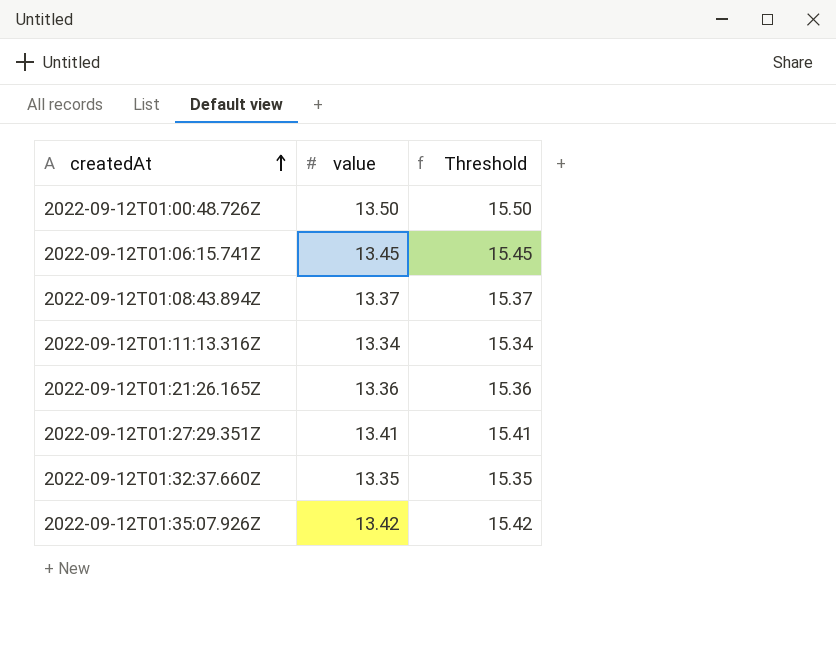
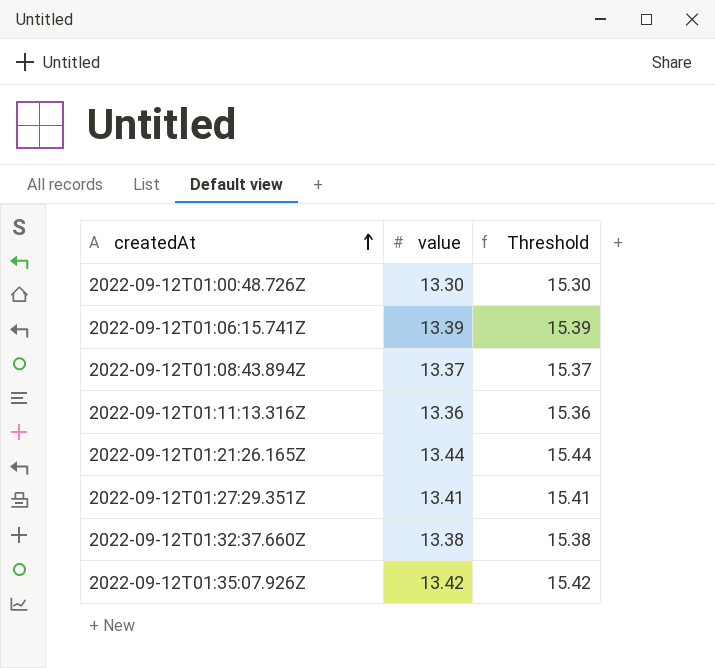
2022-09-12T01:00:48.726Z | value: 13.50 -> 13.30
2022-09-12T01:00:48.726Z | Threshold: 15.50 -> 15.30
2022-09-12T01:06:15.741Z | value: 13.45 -> 13.39
2022-09-12T01:06:15.741Z | Threshold: 15.45 -> 15.39
2022-09-12T01:11:13.316Z | value: 13.34 -> 13.36
2022-09-12T01:11:13.316Z | Threshold: 15.34 -> 15.36
2022-09-12T01:21:26.165Z | value: 13.36 -> 13.44
2022-09-12T01:21:26.165Z | Threshold: 15.36 -> 15.44
2022-09-12T01:32:37.660Z | value: 13.35 -> 13.38
2022-09-12T01:32:37.660Z | Threshold: 15.35 -> 15.38

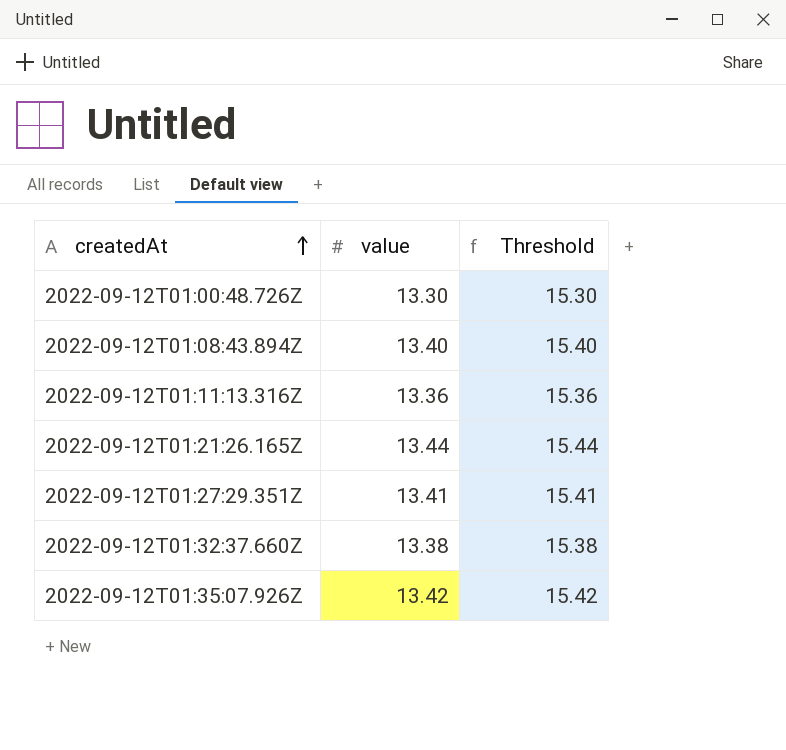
row 2022-09-12T01:06:15.741Z: 13.39 | 15.39 -> none
2022-09-12T01:08:43.894Z | value: 13.37 -> 13.40
2022-09-12T01:08:43.894Z | Threshold: 15.37 -> 15.40

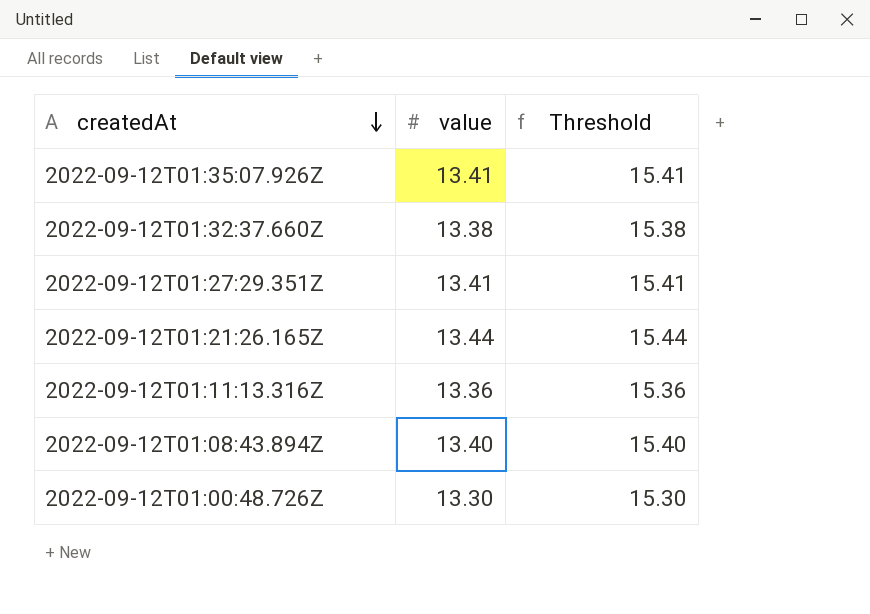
row order: createdAt ascending -> createdAt descending
2022-09-12T01:35:07.926Z | value: 13.42 -> 13.41
2022-09-12T01:35:07.926Z | Threshold: 15.42 -> 15.41

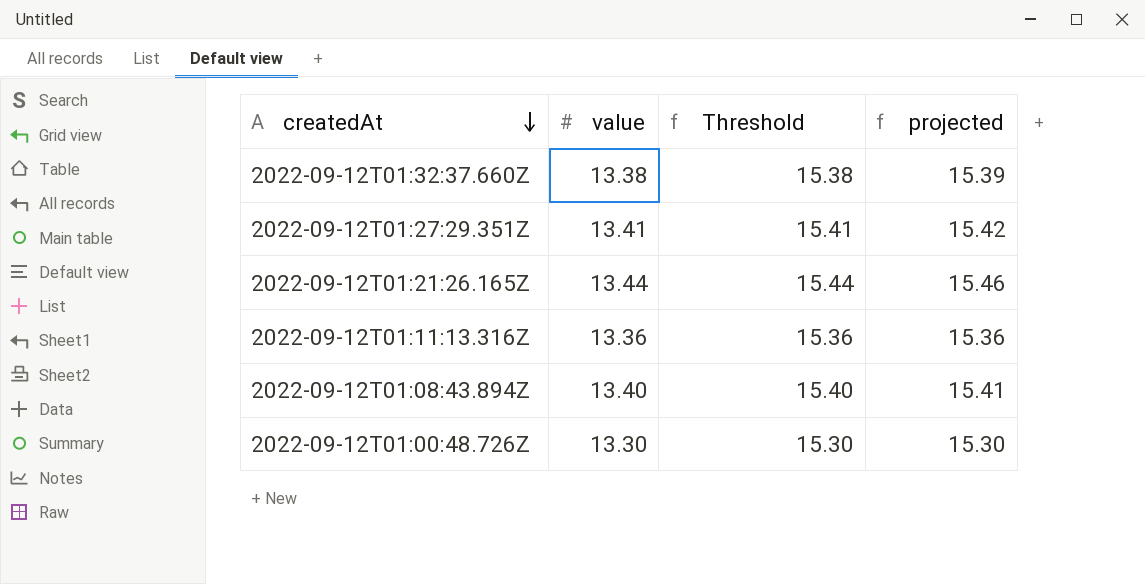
column projected | formula: none -> [value] * 1.15
row 2022-09-12T01:35:07.926Z: 13.41 | 15.41 -> none

